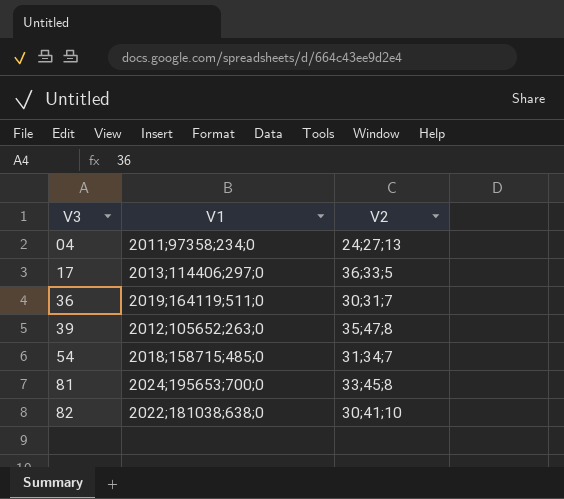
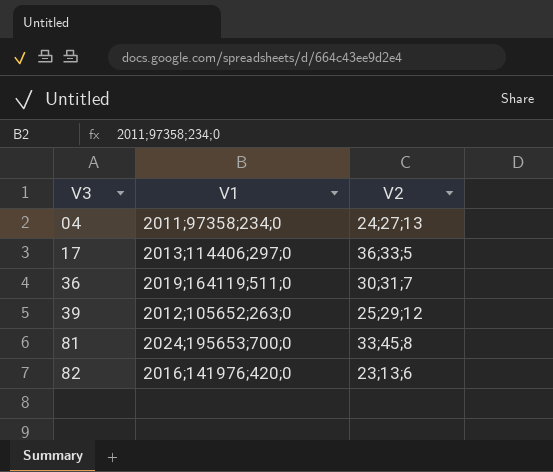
row 54: 2018;158715;485;0 | 31;34;7 -> none
39 | V2: 35;47;8 -> 25;29;12
82 | V1: 2022;181038;638;0 -> 2016;141976;420;0
82 | V2: 30;41;10 -> 23;13;6

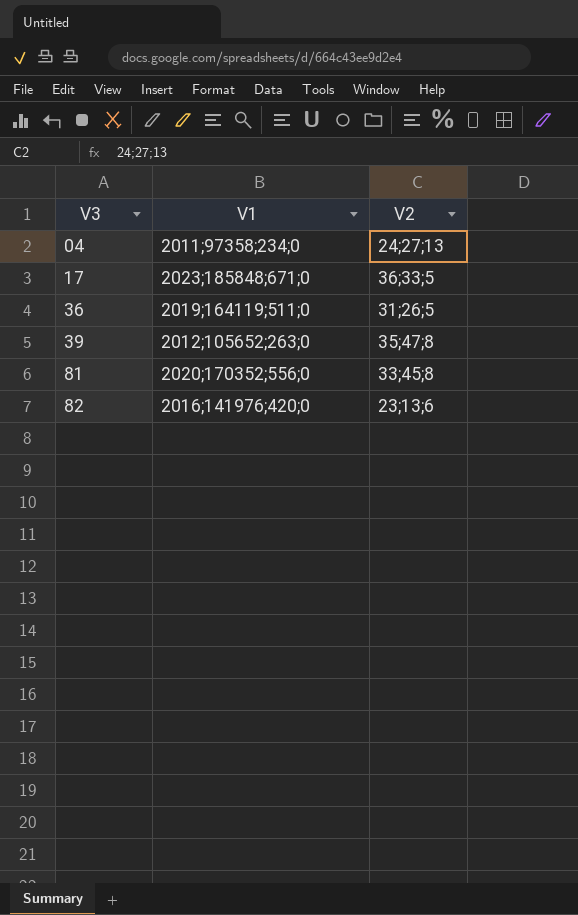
17 | V1: 2013;114406;297;0 -> 2023;185848;671;0
36 | V2: 30;31;7 -> 31;26;5
39 | V2: 25;29;12 -> 35;47;8
81 | V1: 2024;195653;700;0 -> 2020;170352;556;0

